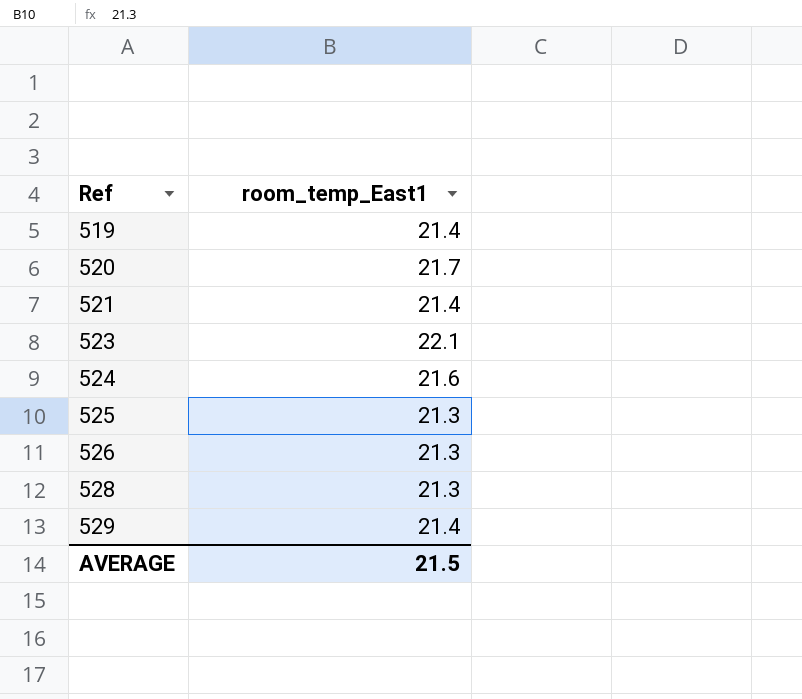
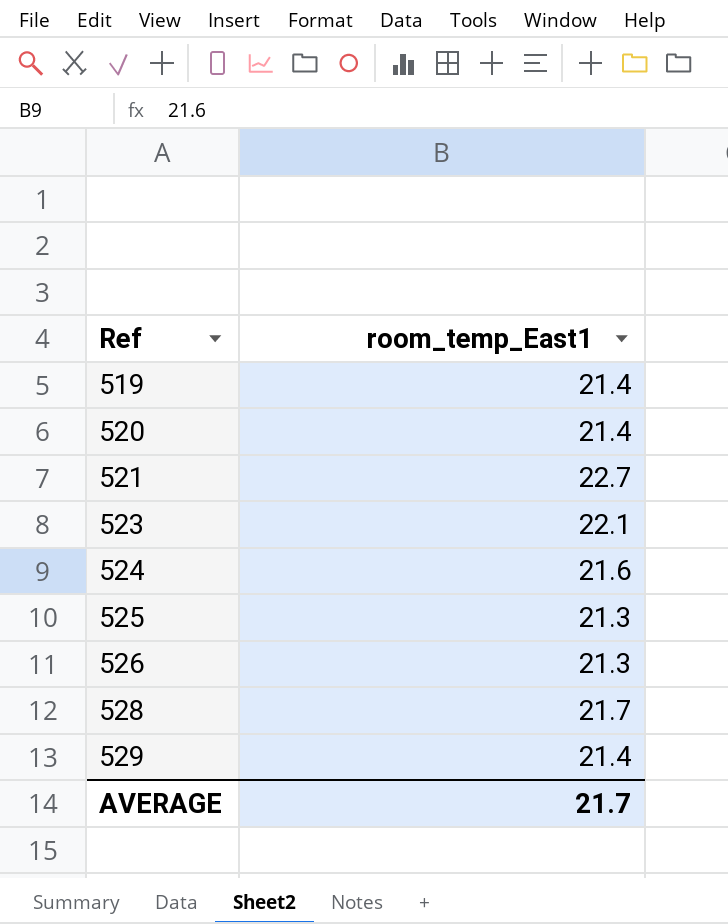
520 | room_temp_East1: 21.7 -> 21.4
521 | room_temp_East1: 21.4 -> 22.7
528 | room_temp_East1: 21.3 -> 21.7
AVERAGE | room_temp_East1: 21.5 -> 21.7

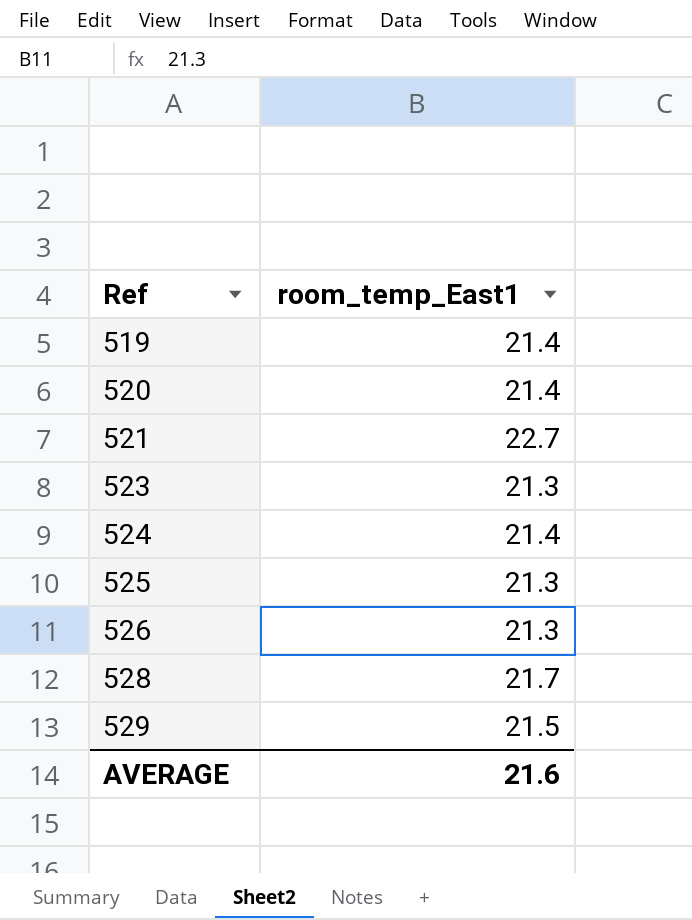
523 | room_temp_East1: 22.1 -> 21.3
524 | room_temp_East1: 21.6 -> 21.4
529 | room_temp_East1: 21.4 -> 21.5
AVERAGE | room_temp_East1: 21.7 -> 21.6

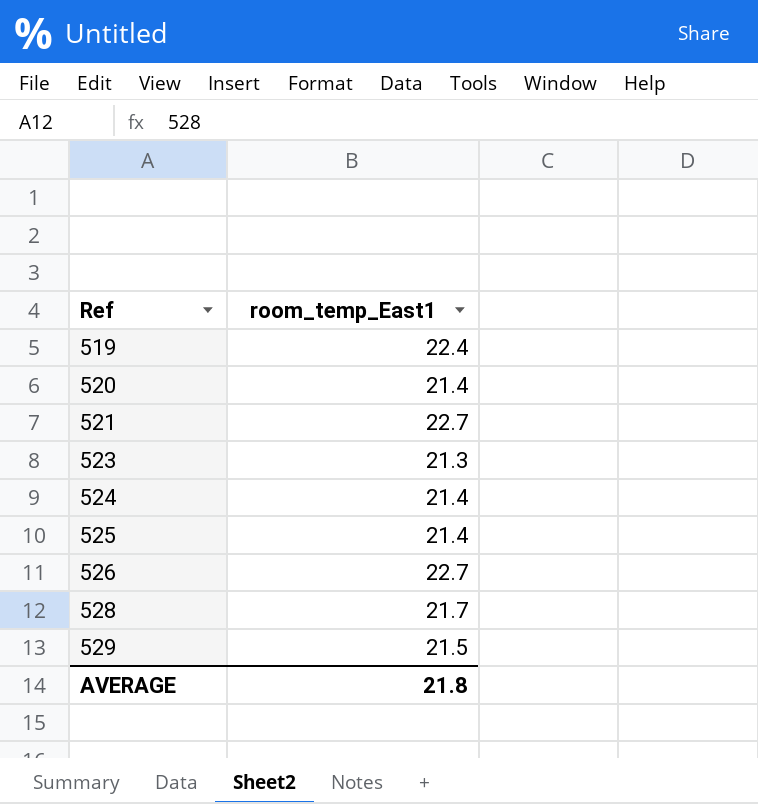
519 | room_temp_East1: 21.4 -> 22.4
525 | room_temp_East1: 21.3 -> 21.4
526 | room_temp_East1: 21.3 -> 22.7
AVERAGE | room_temp_East1: 21.6 -> 21.8

